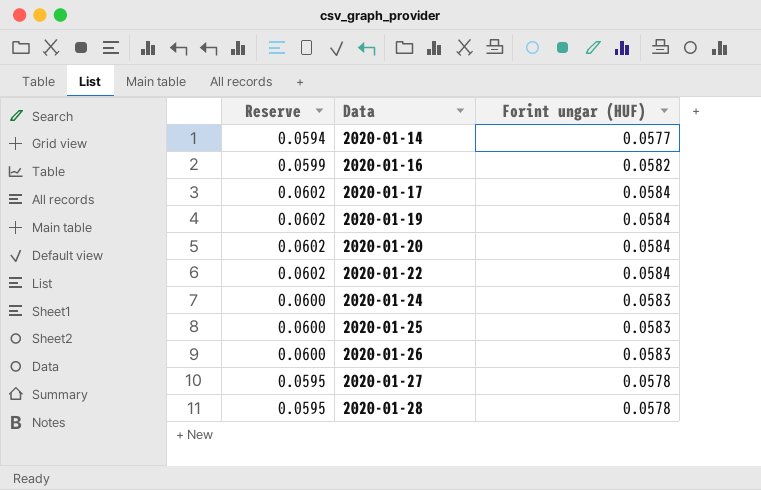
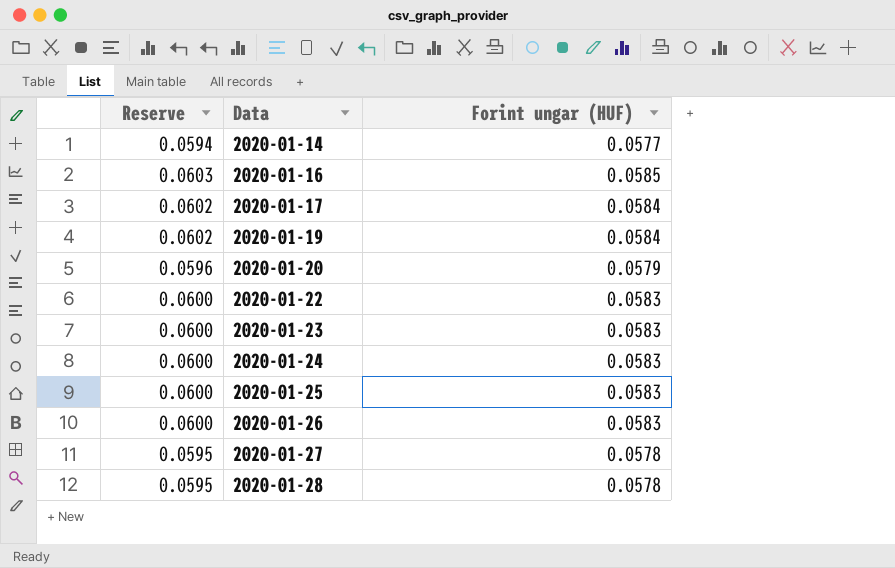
2020-01-16 | Reserve: 0.0599 -> 0.0603
2020-01-16 | Forint ungar (HUF): 0.0582 -> 0.0585
2020-01-20 | Reserve: 0.0602 -> 0.0596
2020-01-20 | Forint ungar (HUF): 0.0584 -> 0.0579
2020-01-22 | Reserve: 0.0602 -> 0.0600
2020-01-22 | Forint ungar (HUF): 0.0584 -> 0.0583
row 2020-01-23: none -> 0.0600 | 0.0583

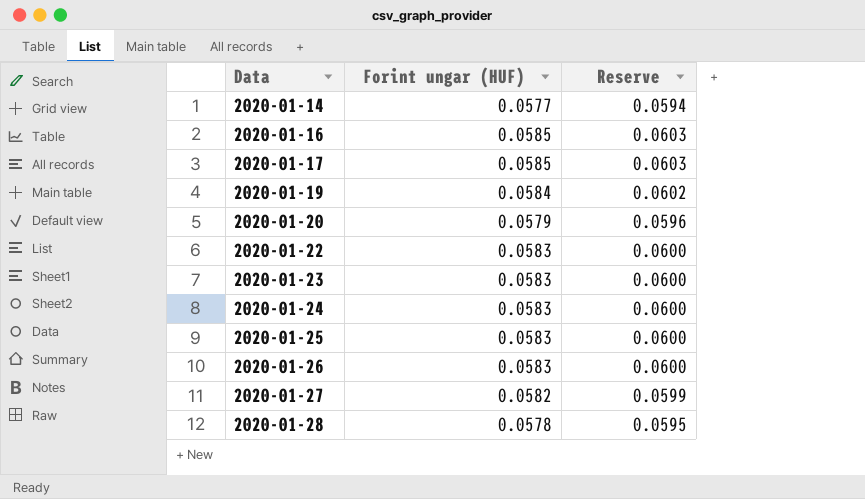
column Reserve | position: 1 -> 3
2020-01-17 | Forint ungar (HUF): 0.0584 -> 0.0585
2020-01-17 | Reserve: 0.0602 -> 0.0603
2020-01-27 | Forint ungar (HUF): 0.0578 -> 0.0582
2020-01-27 | Reserve: 0.0595 -> 0.0599

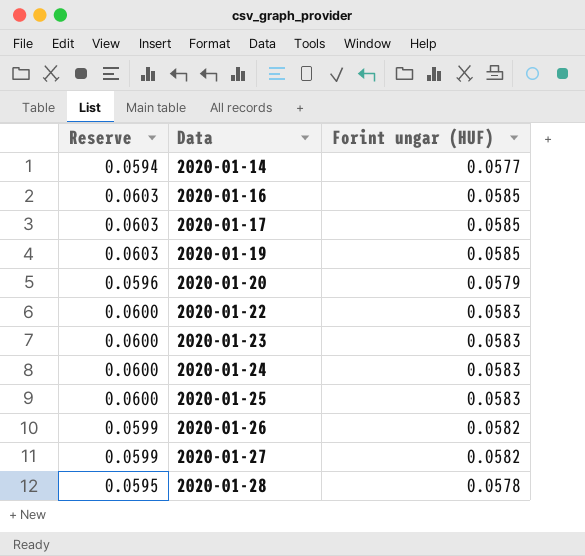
column Reserve | position: 3 -> 1
2020-01-19 | Reserve: 0.0602 -> 0.0603
2020-01-19 | Forint ungar (HUF): 0.0584 -> 0.0585
2020-01-26 | Reserve: 0.0600 -> 0.0599
2020-01-26 | Forint ungar (HUF): 0.0583 -> 0.0582

